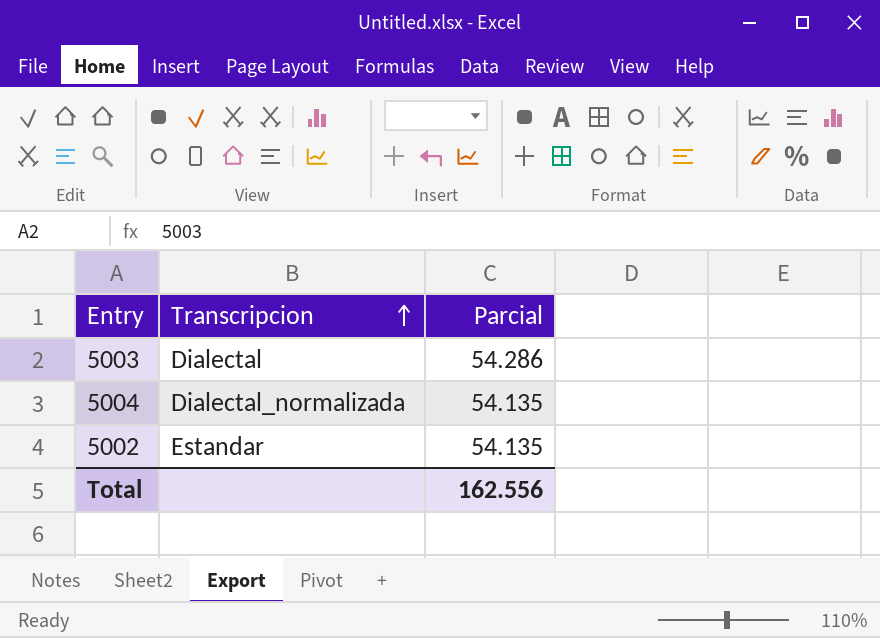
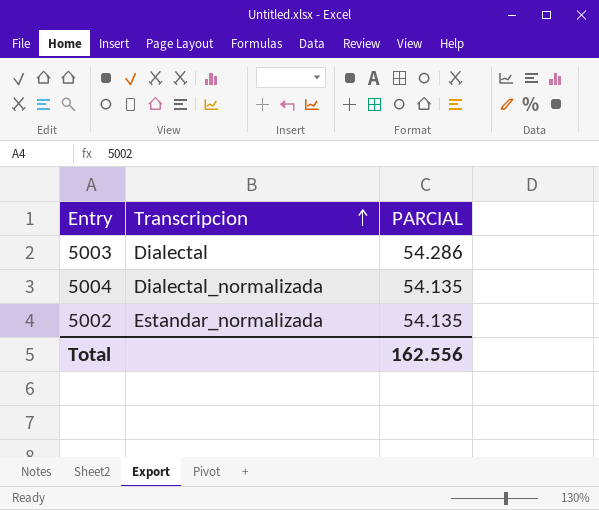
column name: Parcial -> PARCIAL
5002 | Transcripcion: Estandar -> Estandar_normalizada

